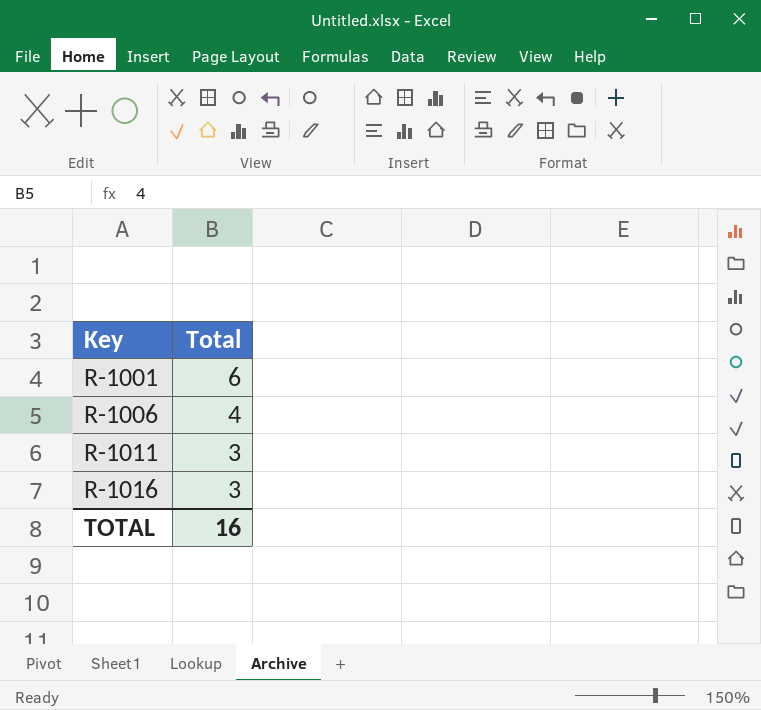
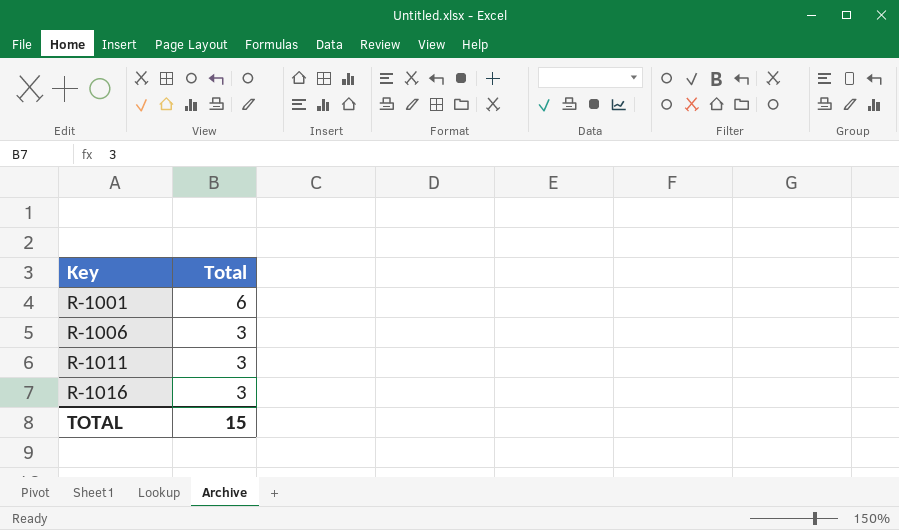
R-1006 | Total: 4 -> 3
TOTAL | Total: 16 -> 15

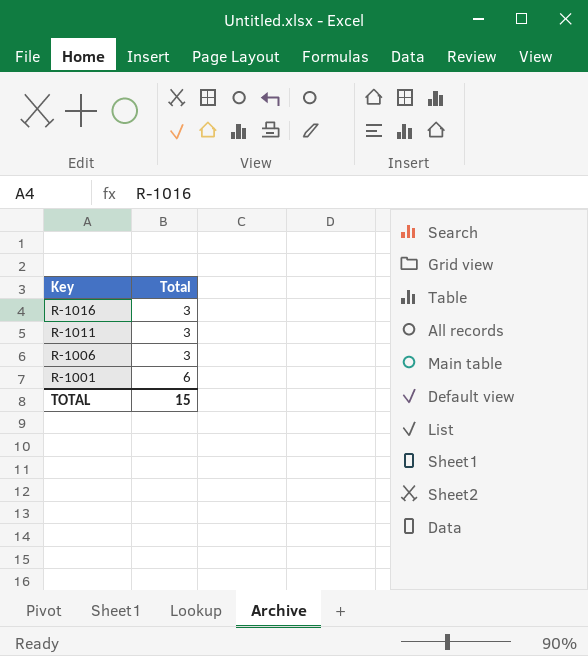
row order: Key ascending -> Key descending

